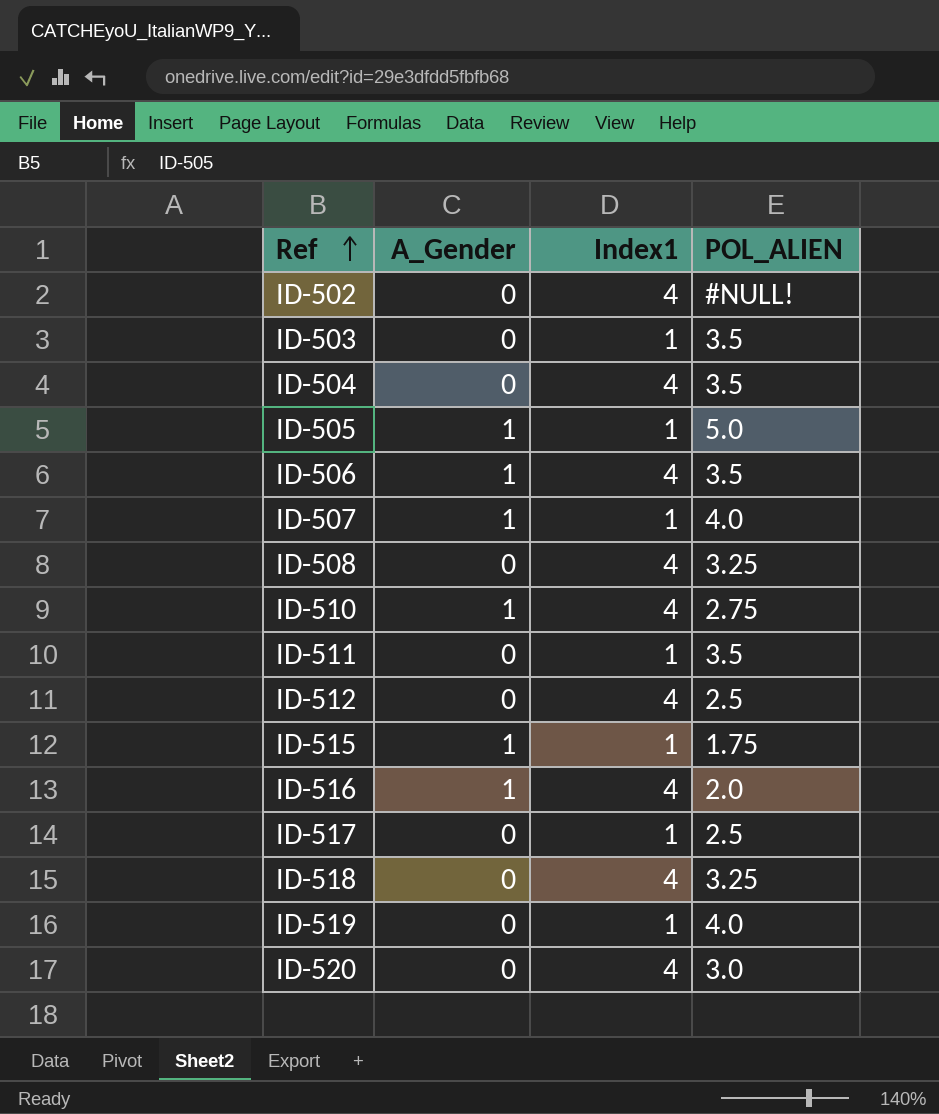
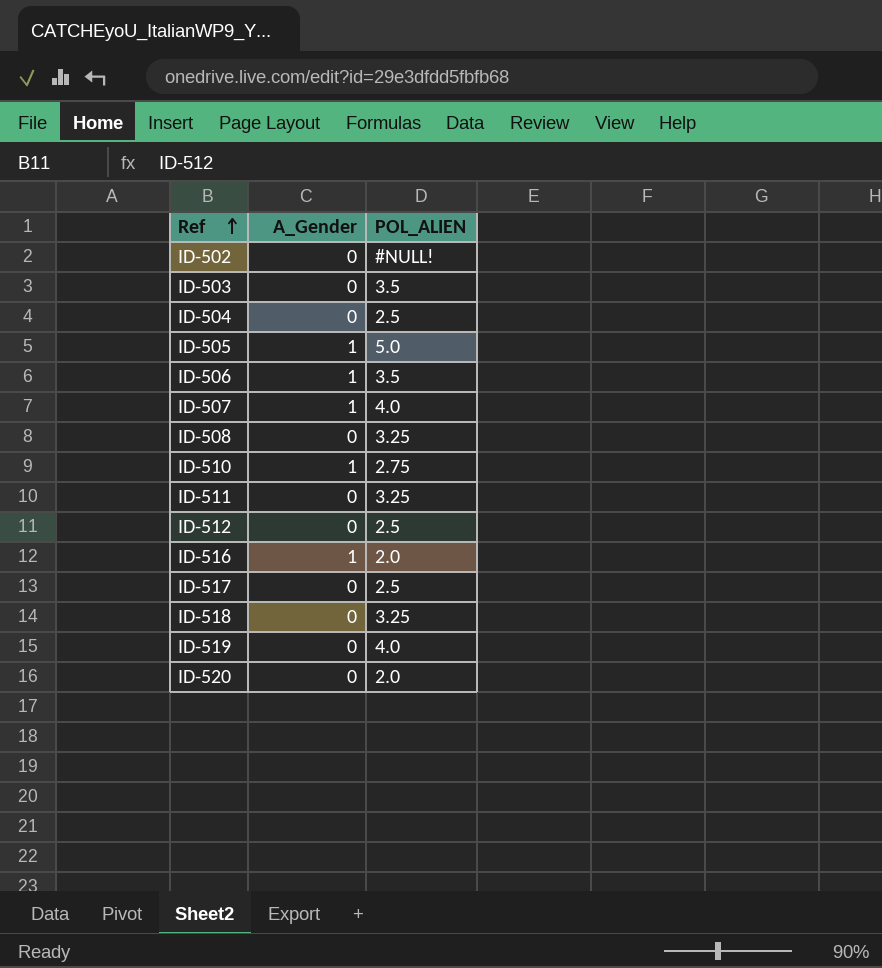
column Index1 | position: 3 -> none
row ID-515: 1 | 1 | 1.75 -> none
ID-504 | POL_ALIEN: 3.5 -> 2.5
ID-511 | POL_ALIEN: 3.5 -> 3.25
ID-520 | POL_ALIEN: 3.0 -> 2.0

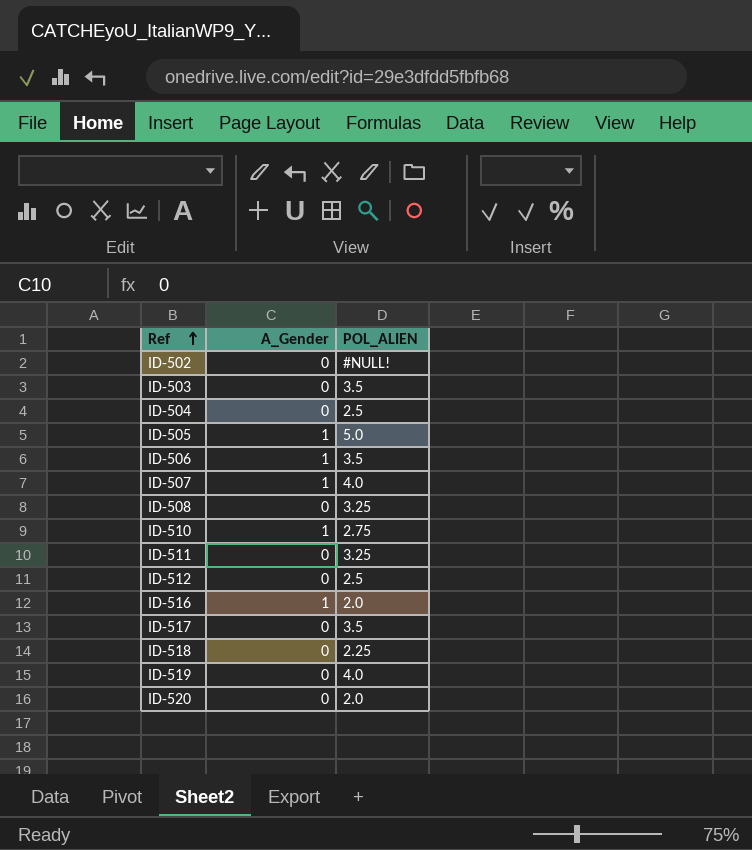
ID-517 | POL_ALIEN: 2.5 -> 3.5
ID-518 | POL_ALIEN: 3.25 -> 2.25

